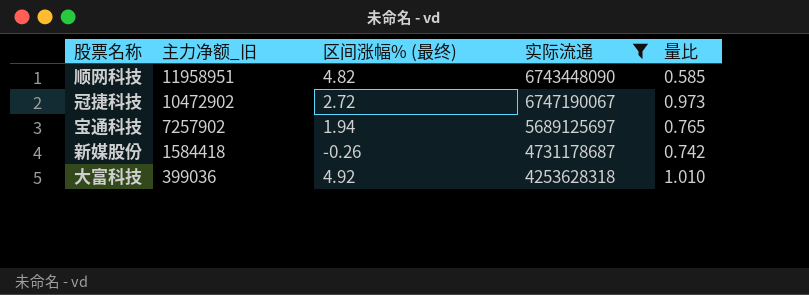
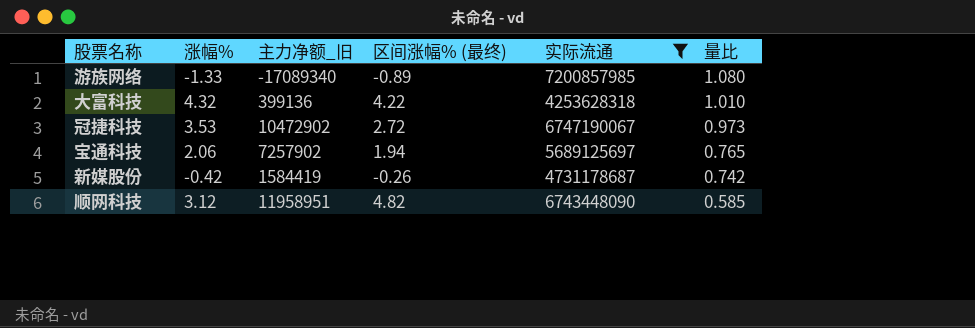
row order: 主力净额_旧 descending -> 量比 descending
column 涨幅% | position: none -> 2
row 游族网络: none -> -1.33 | -17089340 | -0.89 | 7200857985 | 1.080
大富科技 | 主力净额_旧: 399036 -> 399136
大富科技 | 区间涨幅% (最终): 4.92 -> 4.22
新媒股份 | 主力净额_旧: 1584418 -> 1584419

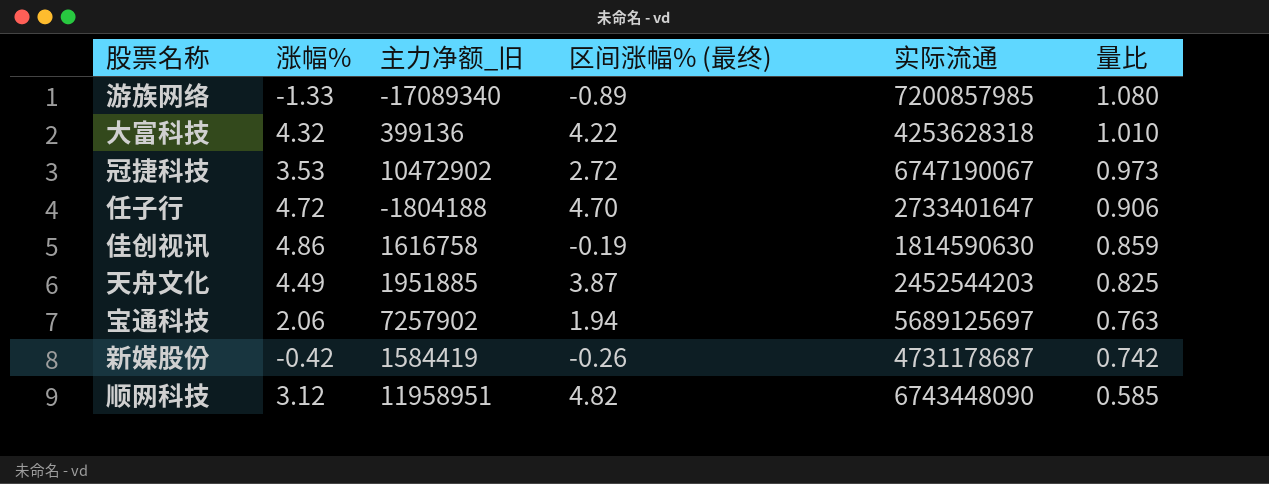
filter: 实际流通 >= 4253628318 -> none
宝通科技 | 量比: 0.765 -> 0.763

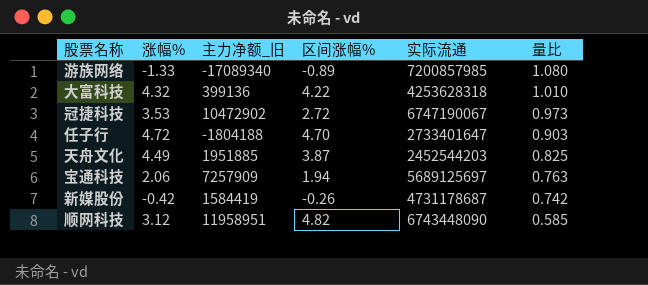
column name: 区间涨幅% (最终) -> 区间涨幅%
row 佳创视讯: 4.86 | 1616758 | -0.19 | 1814590630 | 0.859 -> none
任子行 | 量比: 0.906 -> 0.903
宝通科技 | 主力净额_旧: 7257902 -> 7257909

